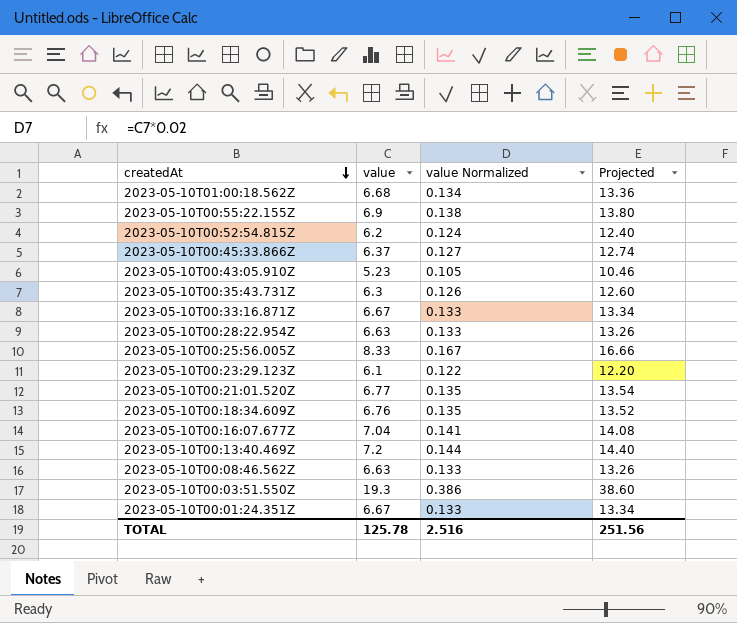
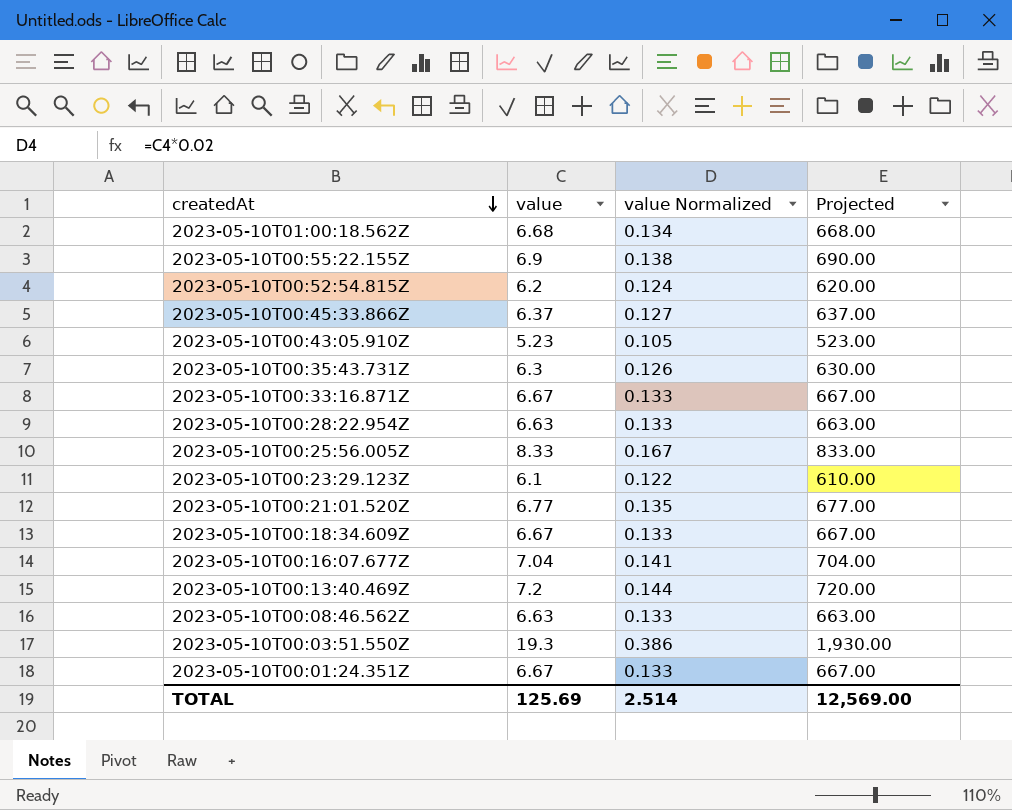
column Projected | formula: [value] * 2 -> [value] * 100
2023-05-10T00:18:34.609Z | value: 6.76 -> 6.67
2023-05-10T00:18:34.609Z | value Normalized: 0.135 -> 0.133
TOTAL | value: 125.78 -> 125.69
TOTAL | value Normalized: 2.516 -> 2.514
TOTAL | Projected: 251.56 -> 12,569.00

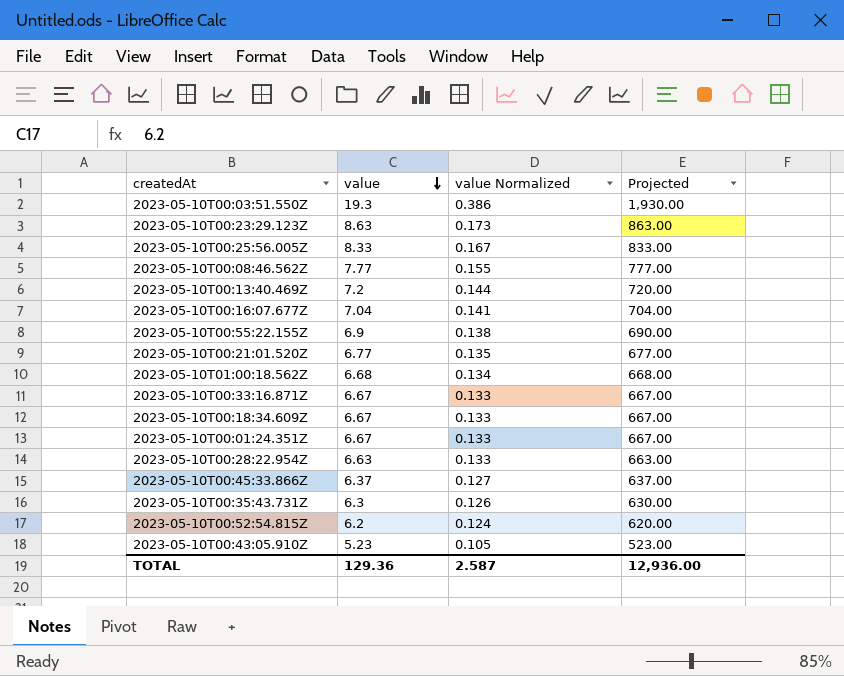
row order: createdAt descending -> value descending
2023-05-10T00:23:29.123Z | value: 6.1 -> 8.63
2023-05-10T00:23:29.123Z | value Normalized: 0.122 -> 0.173
2023-05-10T00:23:29.123Z | Projected: 610.00 -> 863.00
2023-05-10T00:08:46.562Z | value: 6.63 -> 7.77
2023-05-10T00:08:46.562Z | value Normalized: 0.133 -> 0.155
2023-05-10T00:08:46.562Z | Projected: 663.00 -> 777.00
TOTAL | value: 125.69 -> 129.36
TOTAL | value Normalized: 2.514 -> 2.587
TOTAL | Projected: 12,569.00 -> 12,936.00

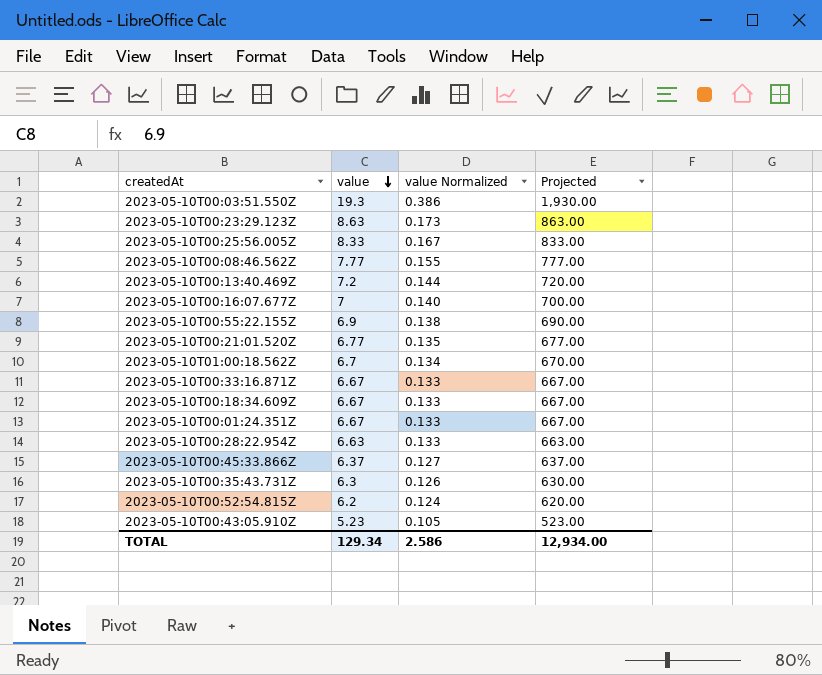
2023-05-10T00:16:07.677Z | value: 7.04 -> 7
2023-05-10T00:16:07.677Z | value Normalized: 0.141 -> 0.140
2023-05-10T00:16:07.677Z | Projected: 704.00 -> 700.00
2023-05-10T01:00:18.562Z | value: 6.68 -> 6.7
2023-05-10T01:00:18.562Z | Projected: 668.00 -> 670.00
TOTAL | value: 129.36 -> 129.34
TOTAL | value Normalized: 2.587 -> 2.586
TOTAL | Projected: 12,936.00 -> 12,934.00

